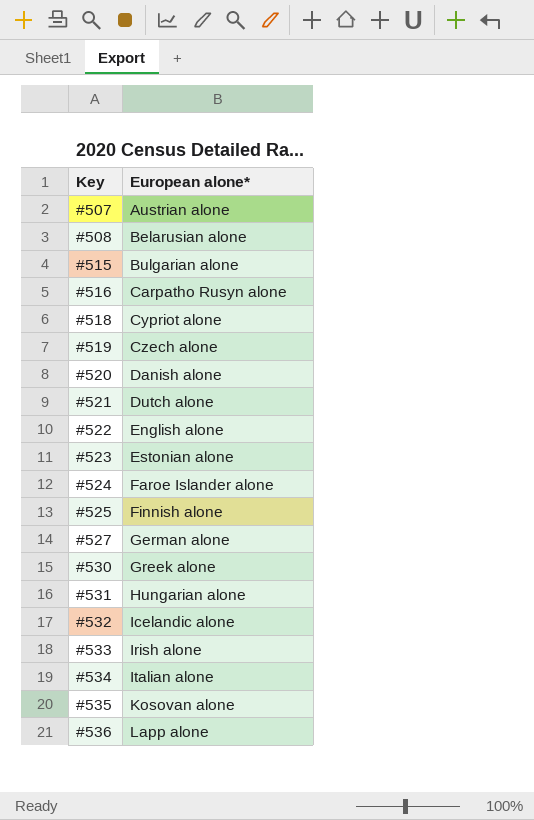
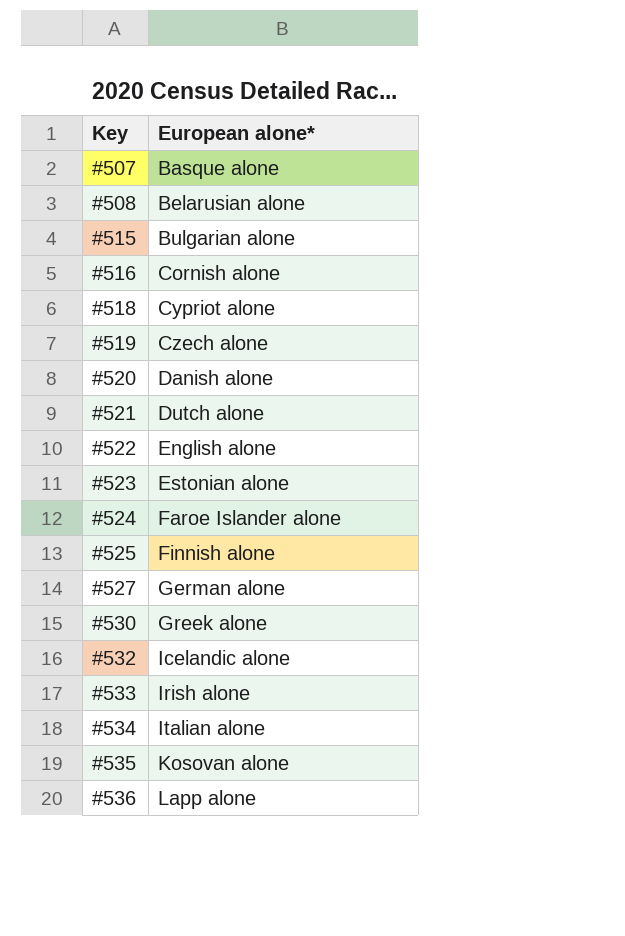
row #531: Hungarian alone -> none
#507 | European alone*: Austrian alone -> Basque alone
#516 | European alone*: Carpatho Rusyn alone -> Cornish alone

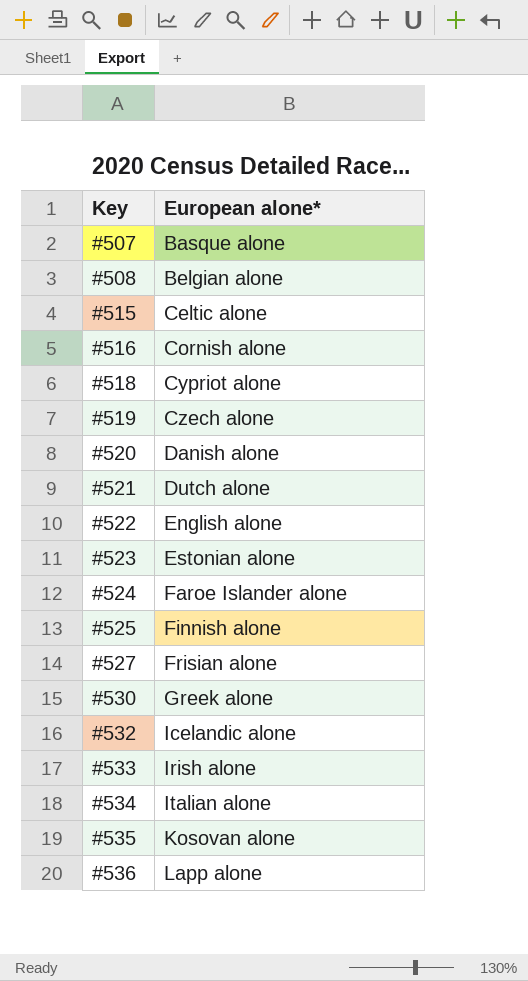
#508 | European alone*: Belarusian alone -> Belgian alone
#515 | European alone*: Bulgarian alone -> Celtic alone
#527 | European alone*: German alone -> Frisian alone

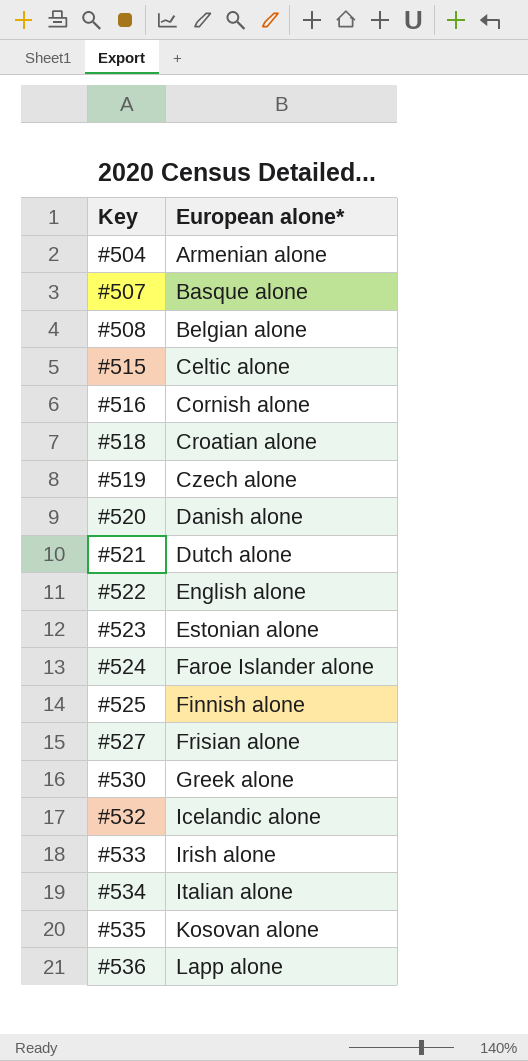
row #504: none -> Armenian alone
#518 | European alone*: Cypriot alone -> Croatian alone

